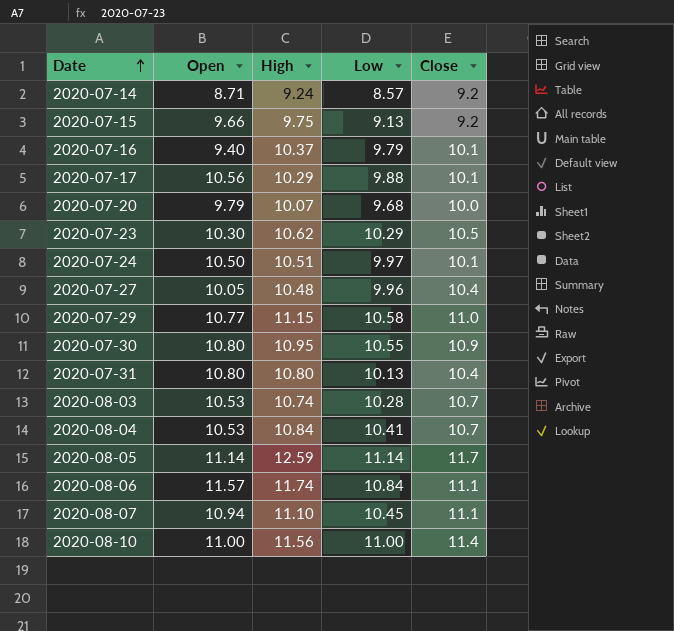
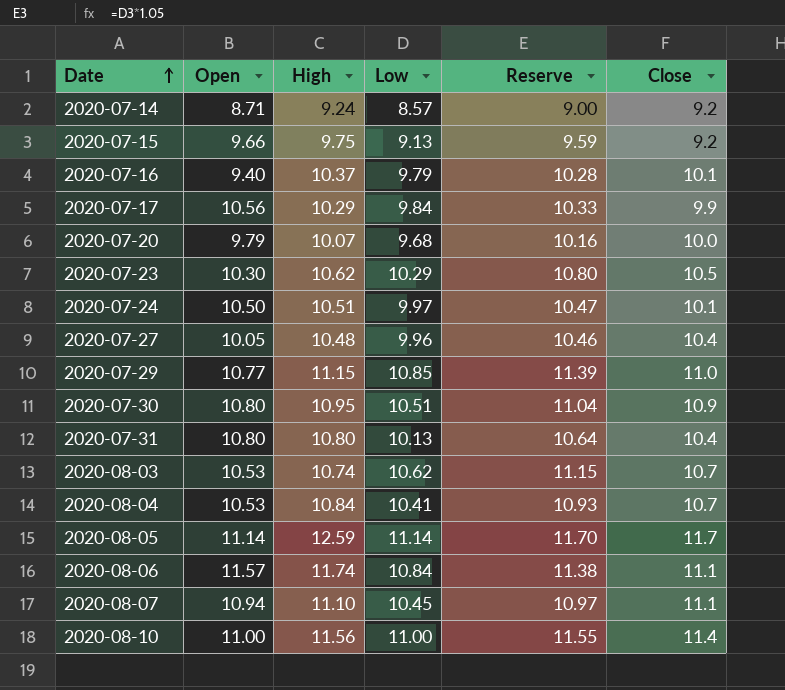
column Reserve | formula: none -> [Low] * 1.05
2020-07-17 | Low: 9.88 -> 9.84
2020-07-17 | Close: 10.1 -> 9.9
2020-07-29 | Low: 10.58 -> 10.85
2020-07-30 | Low: 10.55 -> 10.51
2020-08-03 | Low: 10.28 -> 10.62

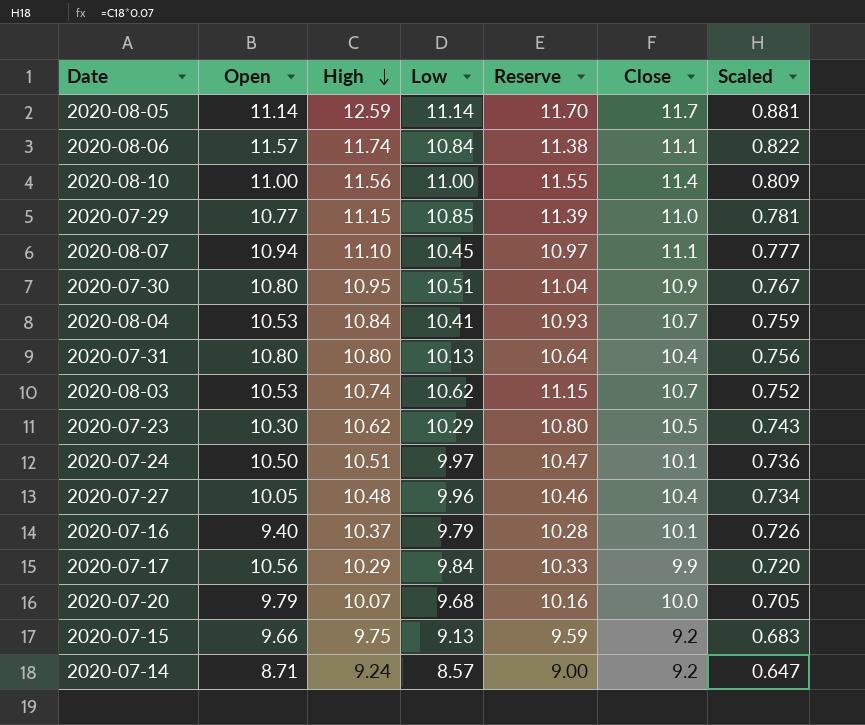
row order: Date ascending -> High descending
column Scaled | formula: none -> [High] * 0.07

